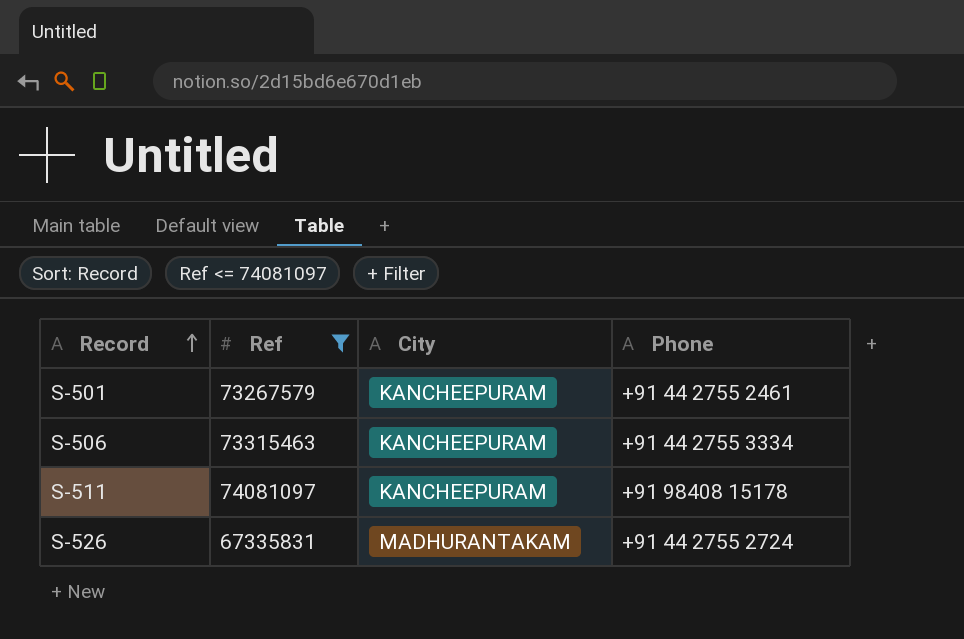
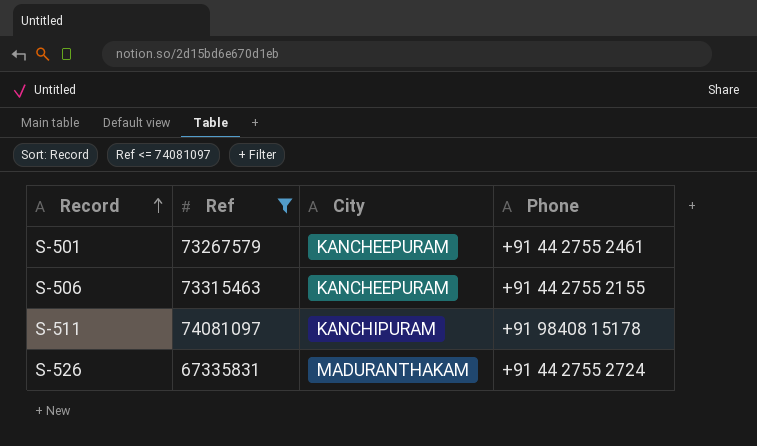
S-506 | Phone: +91 44 2755 3334 -> +91 44 2755 2155
S-511 | City: KANCHEEPURAM -> KANCHIPURAM
S-526 | City: MADHURANTAKAM -> MADURANTHAKAM

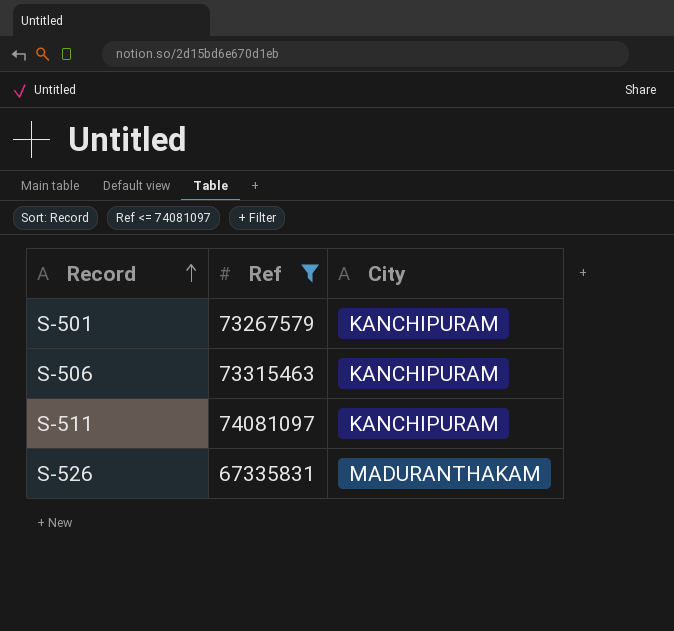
column Phone | position: 4 -> none
S-501 | City: KANCHEEPURAM -> KANCHIPURAM
S-506 | City: KANCHEEPURAM -> KANCHIPURAM

